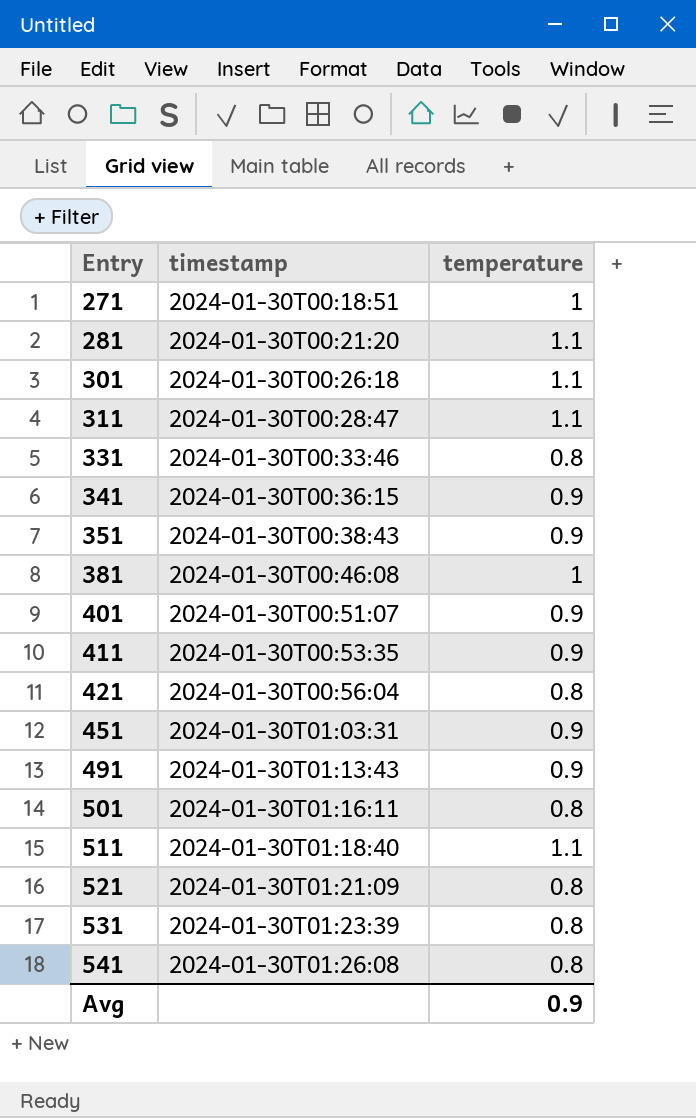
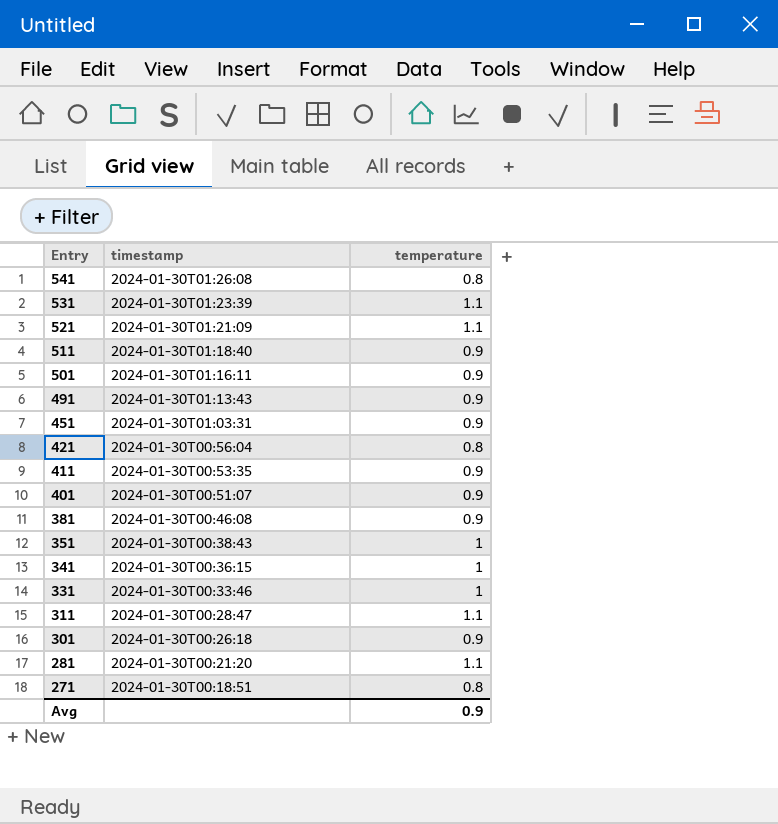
row order: Entry ascending -> Entry descending
531 | temperature: 0.8 -> 1.1
521 | temperature: 0.8 -> 1.1
511 | temperature: 1.1 -> 0.9
501 | temperature: 0.8 -> 0.9
381 | temperature: 1 -> 0.9
351 | temperature: 0.9 -> 1
341 | temperature: 0.9 -> 1
331 | temperature: 0.8 -> 1
301 | temperature: 1.1 -> 0.9
271 | temperature: 1 -> 0.8

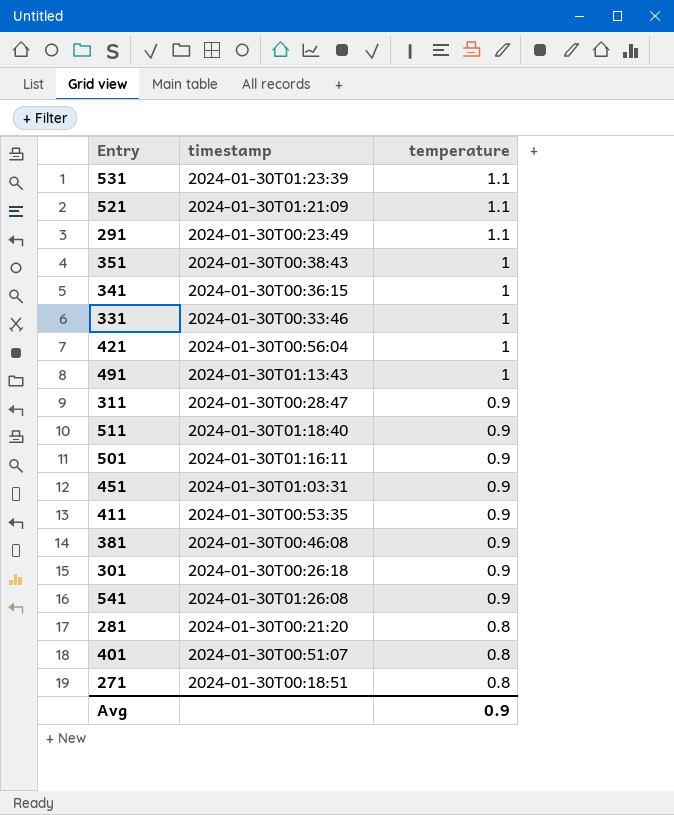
row order: Entry descending -> temperature descending
row 291: none -> 2024-01-30T00:23:49 | 1.1
421 | temperature: 0.8 -> 1
491 | temperature: 0.9 -> 1
311 | temperature: 1.1 -> 0.9
541 | temperature: 0.8 -> 0.9
281 | temperature: 1.1 -> 0.8
401 | temperature: 0.9 -> 0.8

